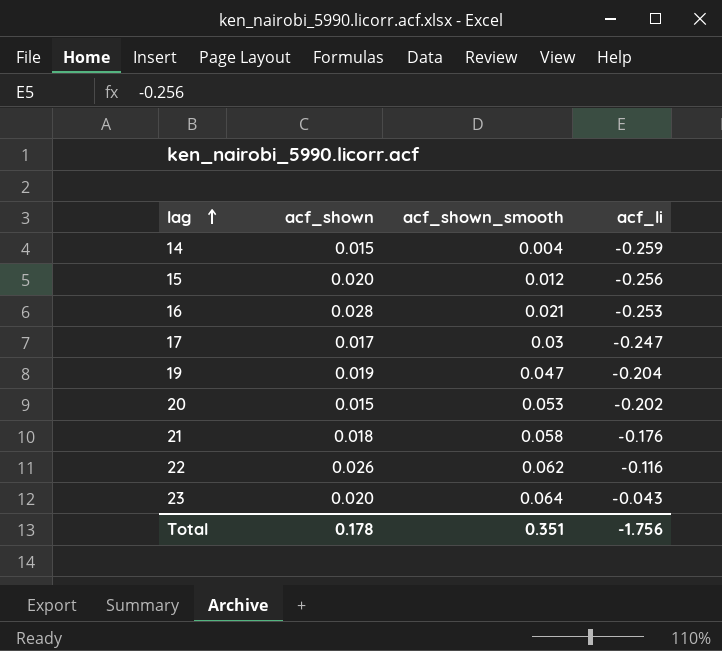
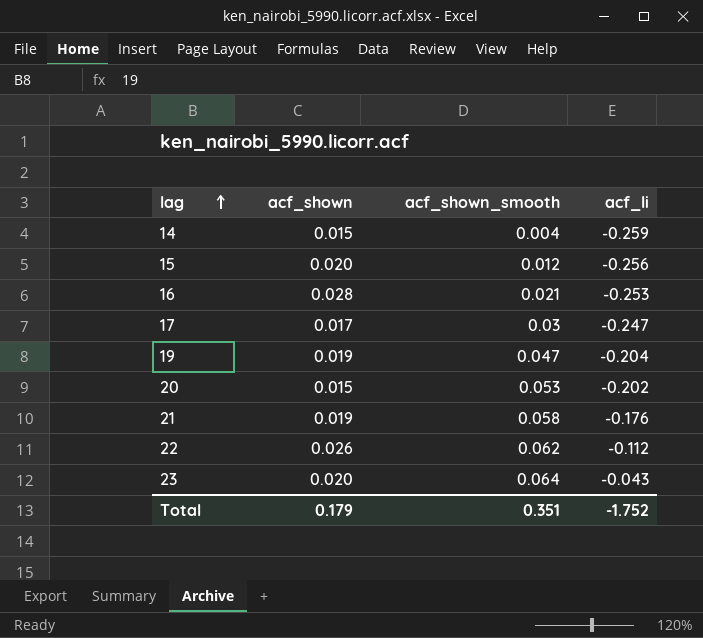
21 | acf_shown: 0.018 -> 0.019
22 | acf_li: -0.116 -> -0.112
Total | acf_shown: 0.178 -> 0.179
Total | acf_li: -1.756 -> -1.752

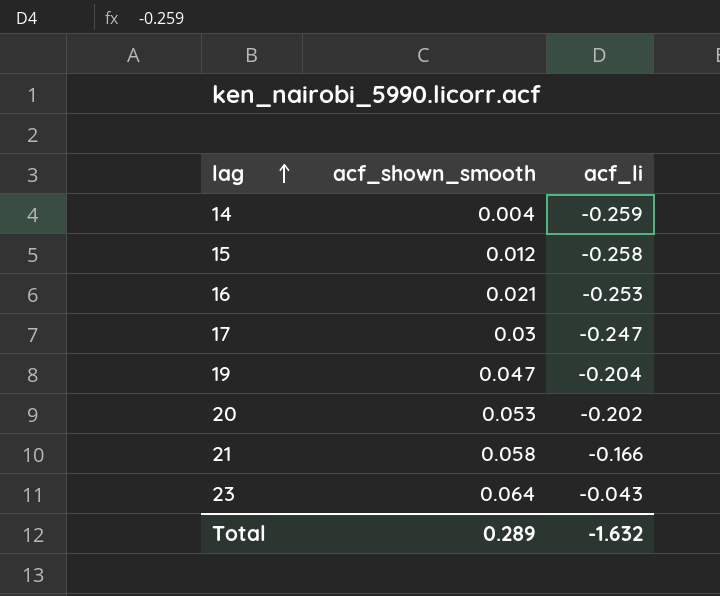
column acf_shown | position: 2 -> none
row 22: 0.026 | 0.062 | -0.112 -> none
15 | acf_li: -0.256 -> -0.258
21 | acf_li: -0.176 -> -0.166
Total | acf_shown_smooth: 0.351 -> 0.289
Total | acf_li: -1.752 -> -1.632

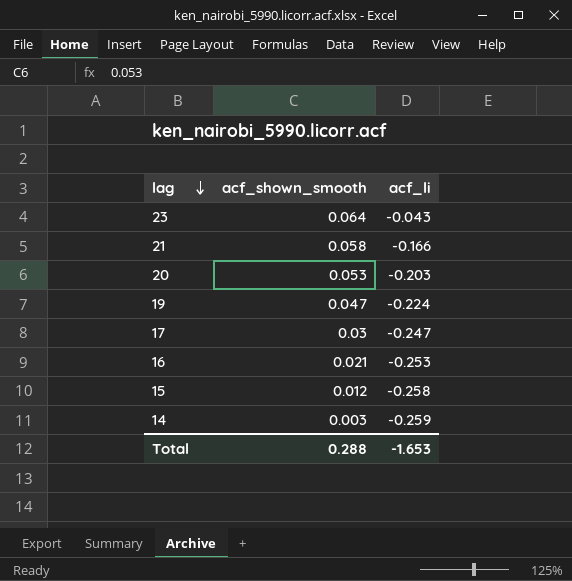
row order: lag ascending -> lag descending
20 | acf_li: -0.202 -> -0.203
19 | acf_li: -0.204 -> -0.224
14 | acf_shown_smooth: 0.004 -> 0.003
Total | acf_shown_smooth: 0.289 -> 0.288
Total | acf_li: -1.632 -> -1.653

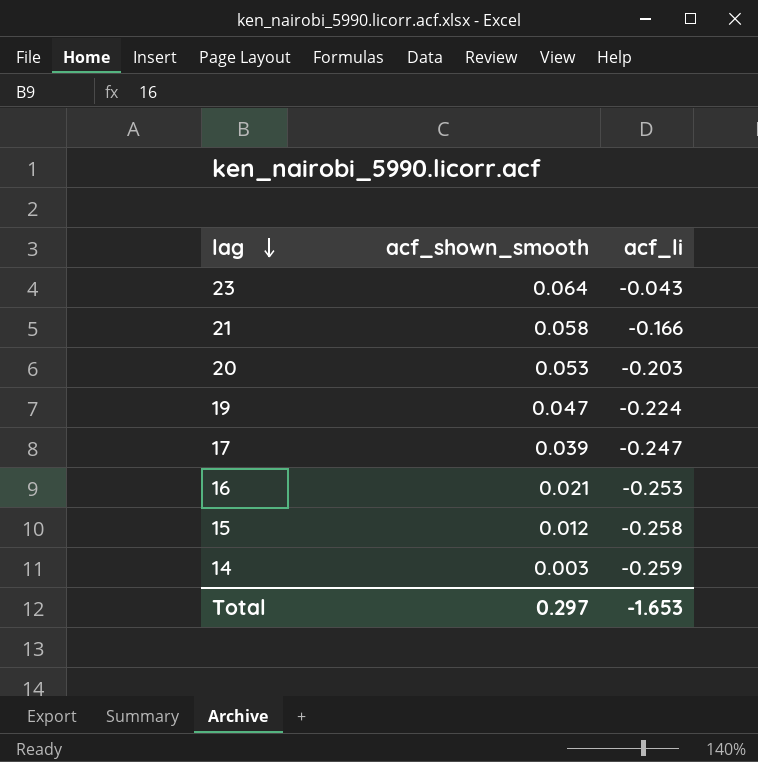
17 | acf_shown_smooth: 0.03 -> 0.039
Total | acf_shown_smooth: 0.288 -> 0.297

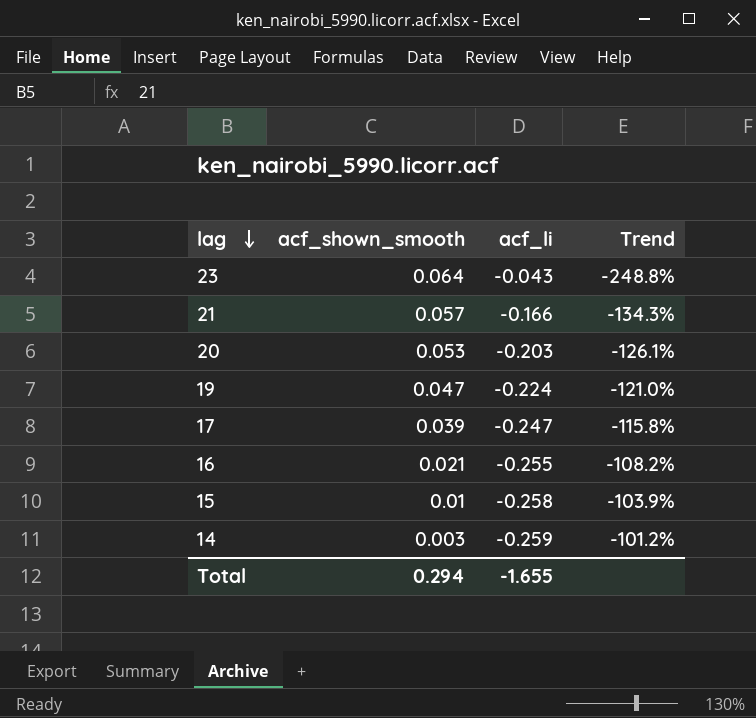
column Trend | formula: none -> ([acf_shown_smooth] - [acf_li]) / [acf_li]
21 | acf_shown_smooth: 0.058 -> 0.057
16 | acf_li: -0.253 -> -0.255
15 | acf_shown_smooth: 0.012 -> 0.01
Total | acf_shown_smooth: 0.297 -> 0.294
Total | acf_li: -1.653 -> -1.655

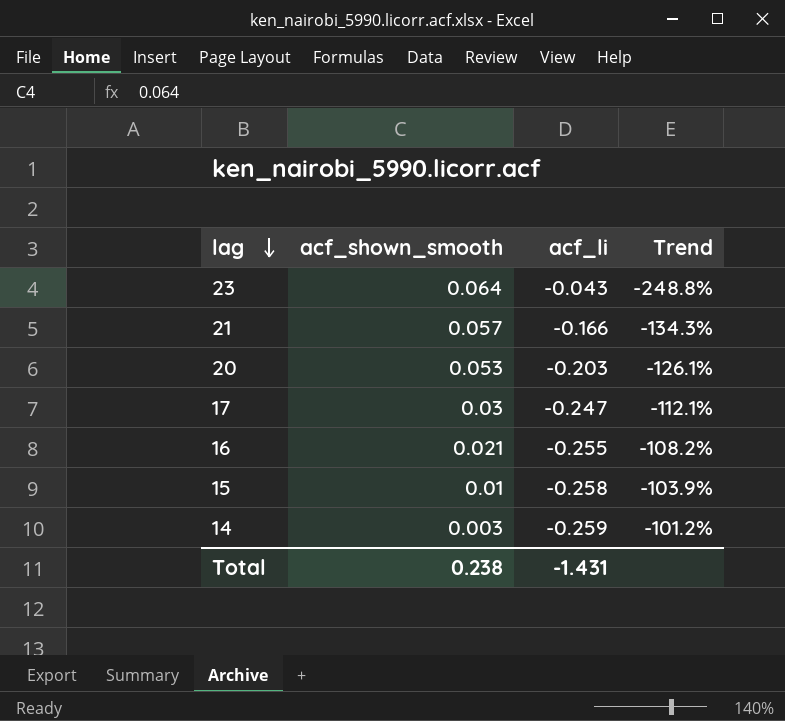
row 19: 0.047 | -0.224 | -121.0% -> none
17 | acf_shown_smooth: 0.039 -> 0.03
17 | Trend: -115.8% -> -112.1%
Total | acf_shown_smooth: 0.294 -> 0.238
Total | acf_li: -1.655 -> -1.431

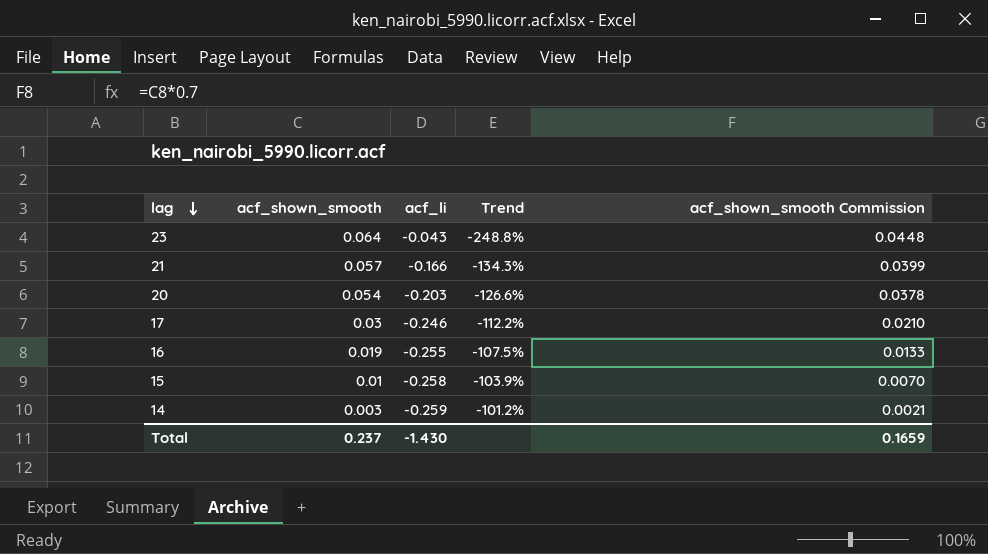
column acf_shown_smooth Commission | formula: none -> [acf_shown_smooth] * 0.7
20 | acf_shown_smooth: 0.053 -> 0.054
20 | Trend: -126.1% -> -126.6%
17 | acf_li: -0.247 -> -0.246
17 | Trend: -112.1% -> -112.2%
16 | acf_shown_smooth: 0.021 -> 0.019
16 | Trend: -108.2% -> -107.5%
Total | acf_shown_smooth: 0.238 -> 0.237
Total | acf_li: -1.431 -> -1.430

